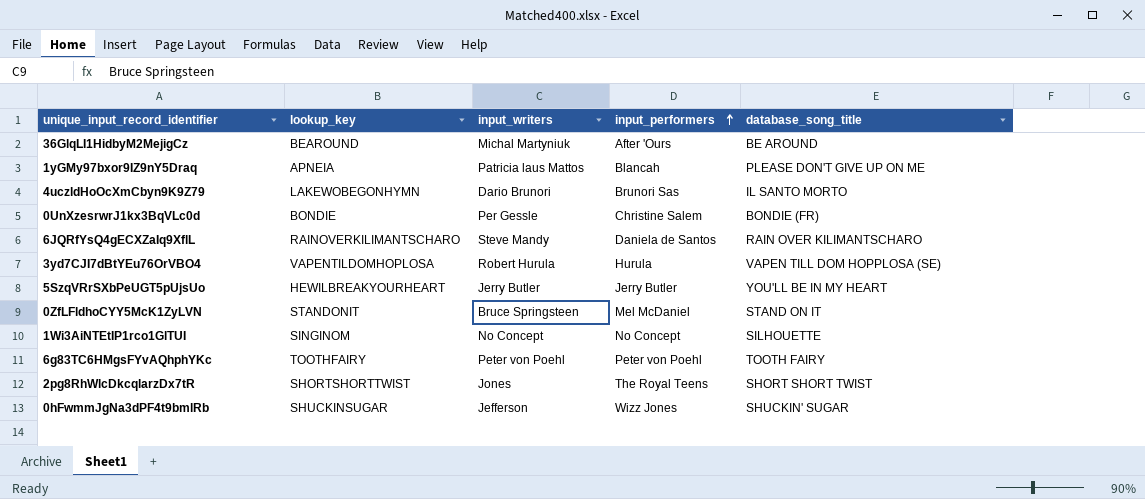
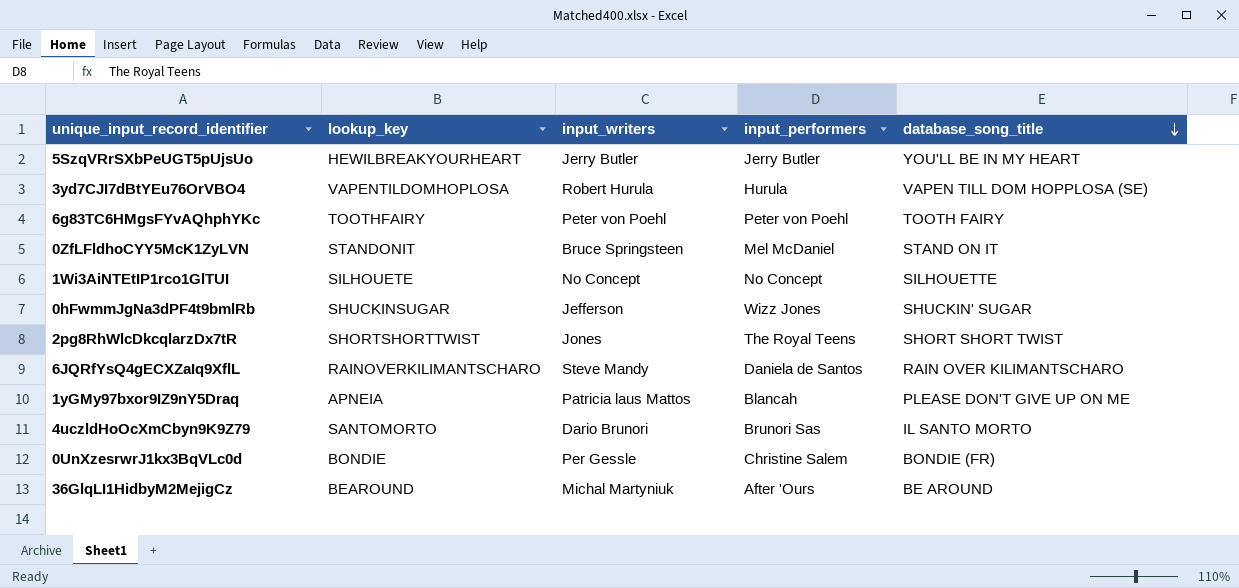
row order: input_performers ascending -> database_song_title descending
1Wi3AiNTEtIP1rco1GlTUI | lookup_key: SINGINOM -> SILHOUETE
4uczldHoOcXmCbyn9K9Z79 | lookup_key: LAKEWOBEGONHYMN -> SANTOMORTO

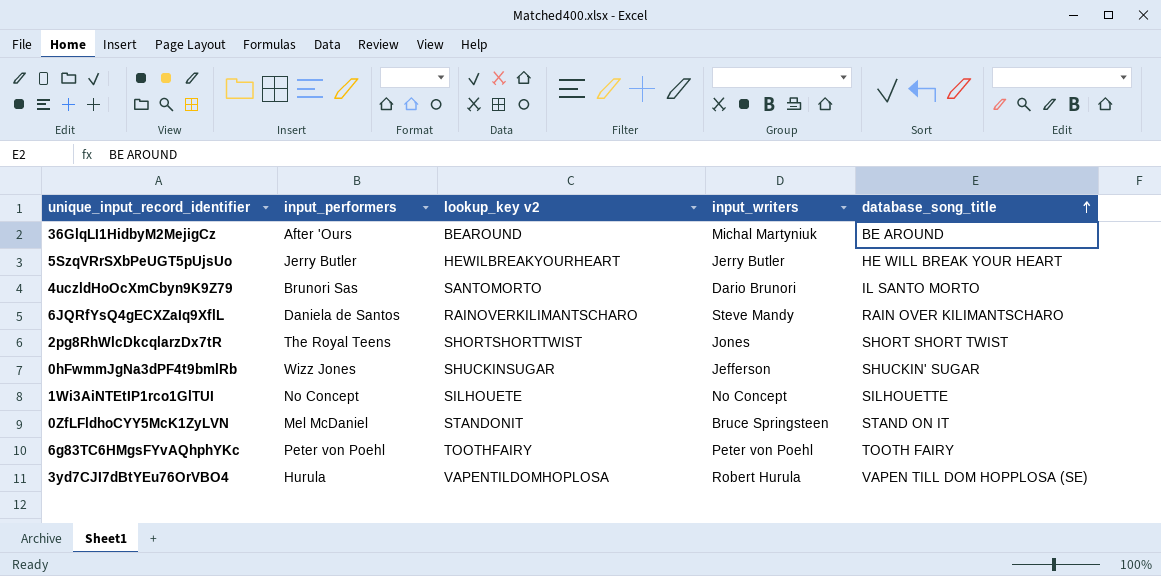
row order: database_song_title descending -> database_song_title ascending
column input_performers | position: 4 -> 2
column name: lookup_key -> lookup_key v2
row 1yGMy97bxor9IZ9nY5Draq: APNEIA | Patricia laus Mattos | Blancah | PLEASE DON'T GIVE UP ON ME -> none
row 0UnXzesrwrJ1kx3BqVLc0d: BONDIE | Per Gessle | Christine Salem | BONDIE (FR) -> none
5SzqVRrSXbPeUGT5pUjsUo | database_song_title: YOU'LL BE IN MY HEART -> HE WILL BREAK YOUR HEART

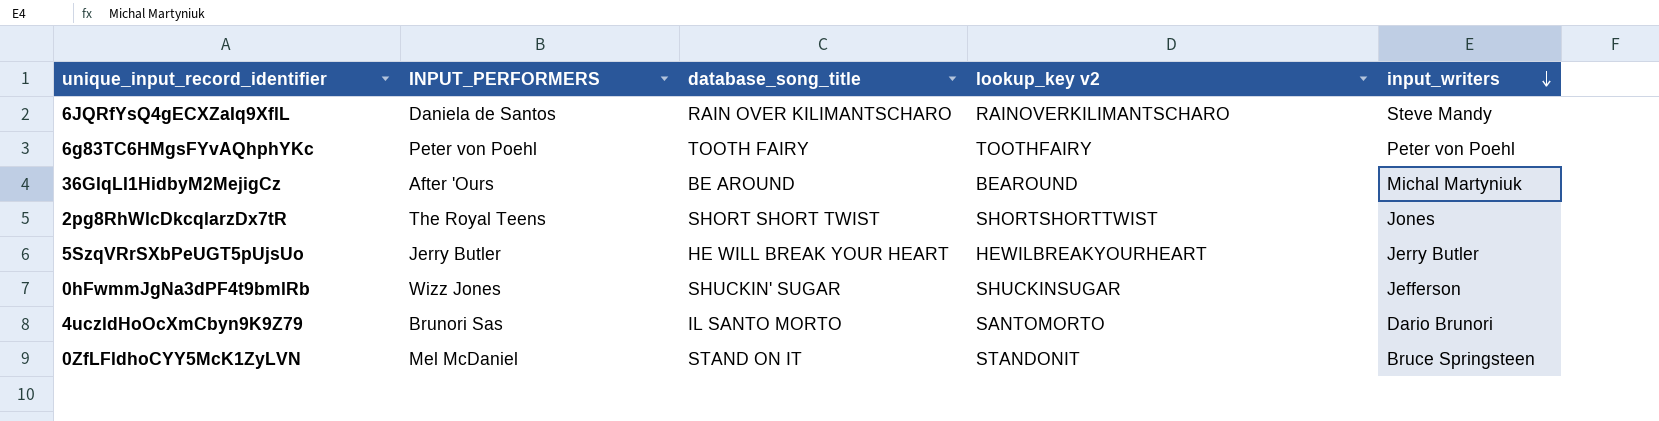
row order: database_song_title ascending -> input_writers descending
column name: input_performers -> INPUT_PERFORMERS
column database_song_title | position: 5 -> 3
row 1Wi3AiNTEtIP1rco1GlTUI: No Concept | SILHOUETE | No Concept | SILHOUETTE -> none
row 3yd7CJI7dBtYEu76OrVBO4: Hurula | VAPENTILDOMHOPLOSA | Robert Hurula | VAPEN TILL DOM HOPPLOSA (SE) -> none

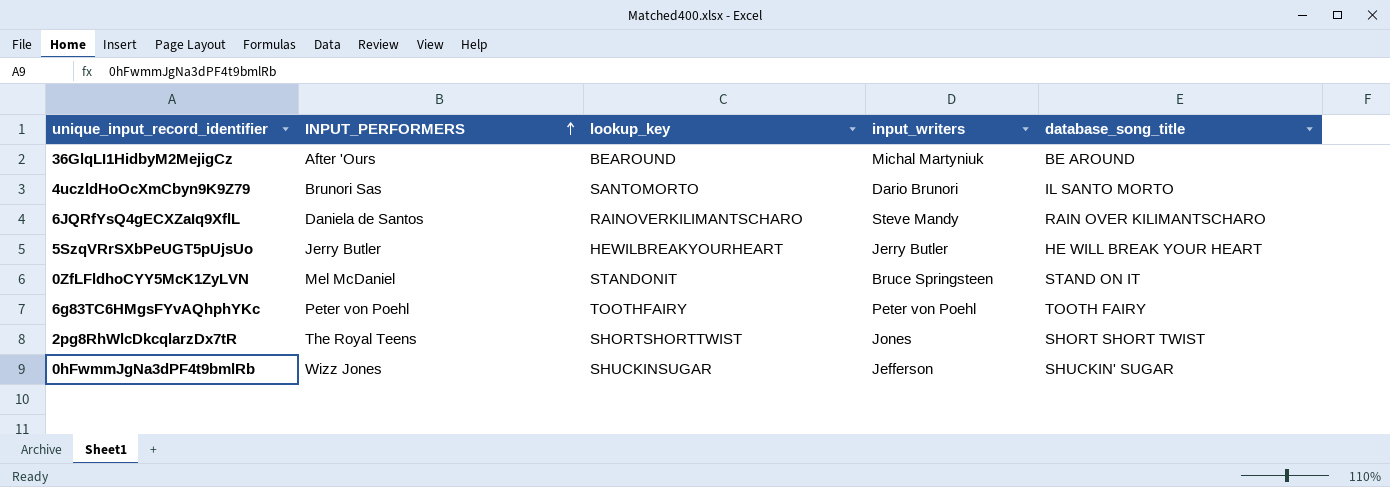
row order: input_writers descending -> INPUT_PERFORMERS ascending
column name: lookup_key v2 -> lookup_key
column database_song_title | position: 3 -> 5

